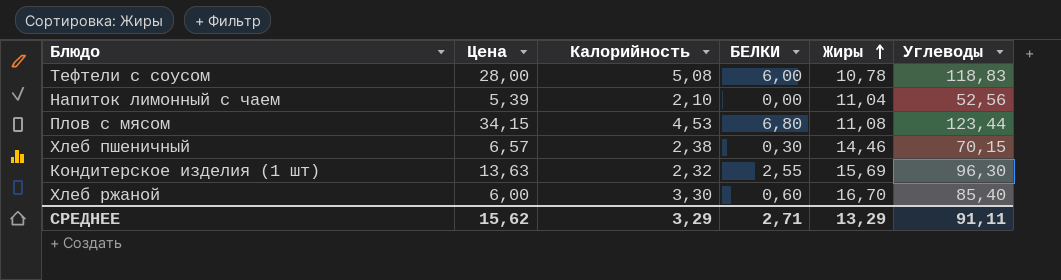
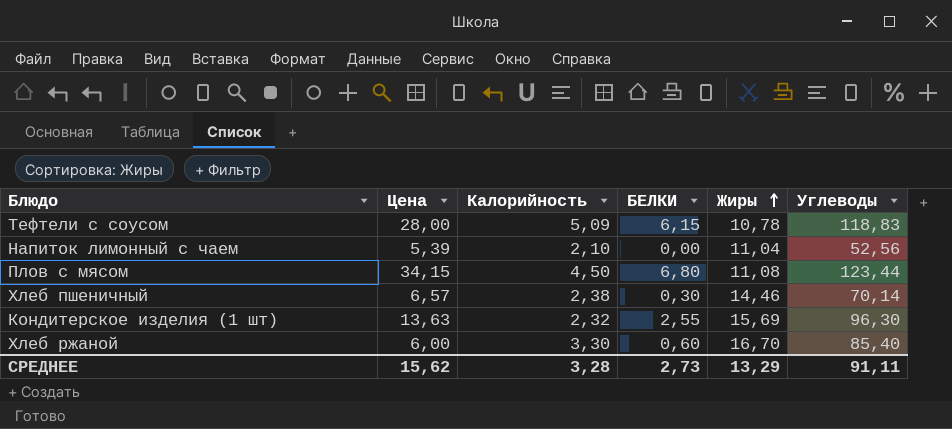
Тефтели с соусом | Калорийность: 5,08 -> 5,09
Тефтели с соусом | БЕЛКИ: 6,00 -> 6,15
Плов с мясом | Калорийность: 4,53 -> 4,50
Хлеб пшеничный | Углеводы: 70,15 -> 70,14
СРЕДНЕЕ | Калорийность: 3,29 -> 3,28
СРЕДНЕЕ | БЕЛКИ: 2,71 -> 2,73

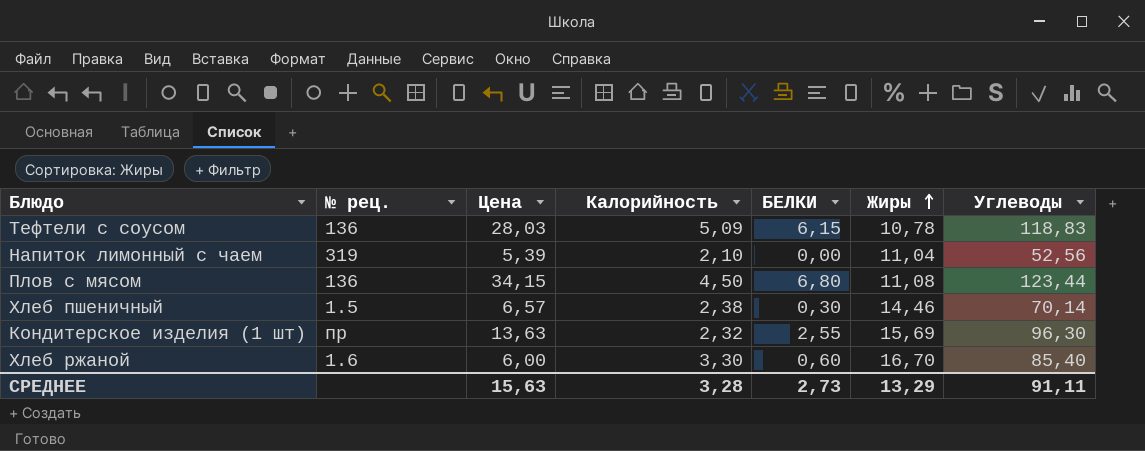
column № рец. | position: none -> 2
Тефтели с соусом | Цена: 28,00 -> 28,03
СРЕДНЕЕ | Цена: 15,62 -> 15,63

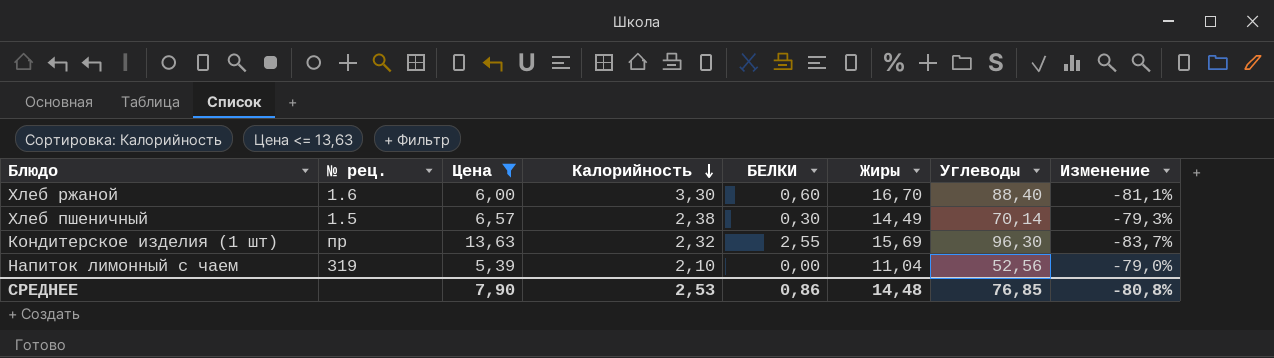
filter: none -> Цена <= 13,63
row order: Жиры ascending -> Калорийность descending
column Изменение | formula: none -> ([Жиры] - [Углеводы]) / [Углеводы]
Хлеб ржаной | Углеводы: 85,40 -> 88,40
Хлеб пшеничный | Жиры: 14,46 -> 14,49
СРЕДНЕЕ | Цена: 15,63 -> 7,90
СРЕДНЕЕ | Калорийность: 3,28 -> 2,53
СРЕДНЕЕ | БЕЛКИ: 2,73 -> 0,86
СРЕДНЕЕ | Жиры: 13,29 -> 14,48
СРЕДНЕЕ | Углеводы: 91,11 -> 76,85

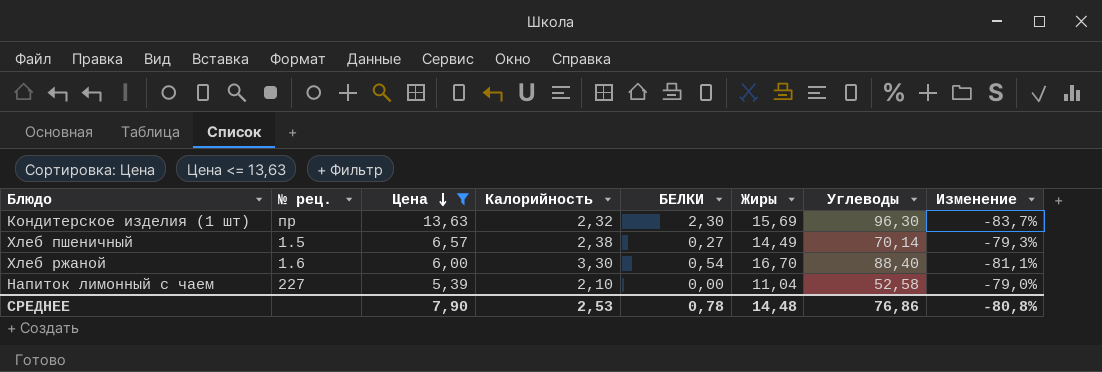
row order: Калорийность descending -> Цена descending
Кондитерское изделия (1 шт) | БЕЛКИ: 2,55 -> 2,30
Хлеб пшеничный | БЕЛКИ: 0,30 -> 0,27
Хлеб ржаной | БЕЛКИ: 0,60 -> 0,54
Напиток лимонный с чаем | № рец.: 319 -> 227
Напиток лимонный с чаем | Углеводы: 52,56 -> 52,58
СРЕДНЕЕ | БЕЛКИ: 0,86 -> 0,78
СРЕДНЕЕ | Углеводы: 76,85 -> 76,86

